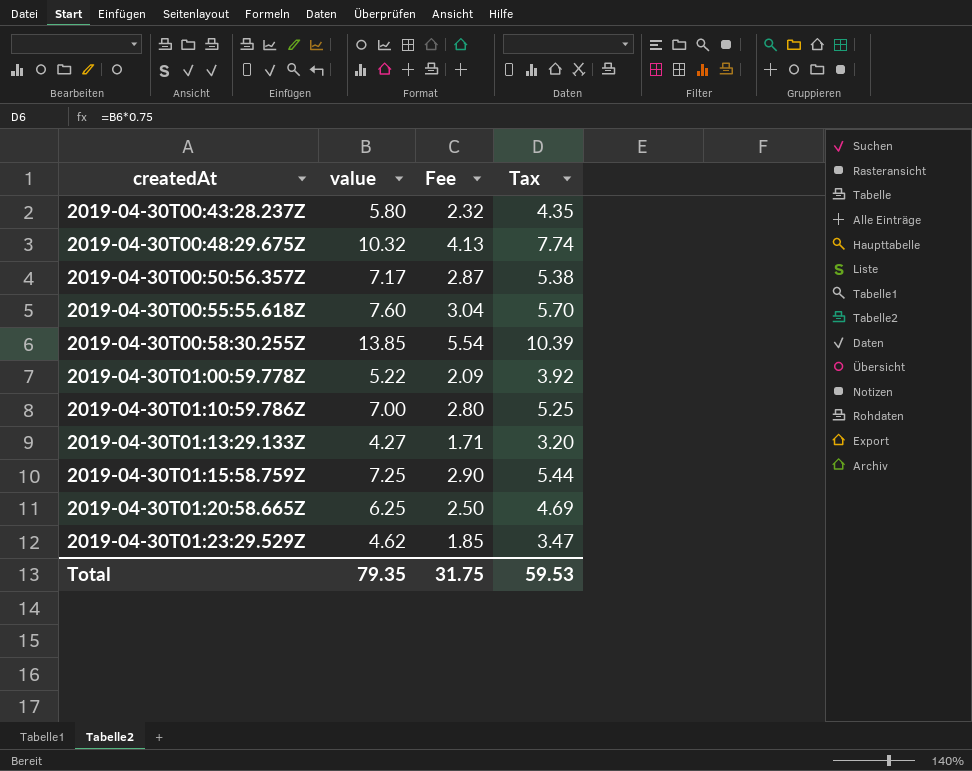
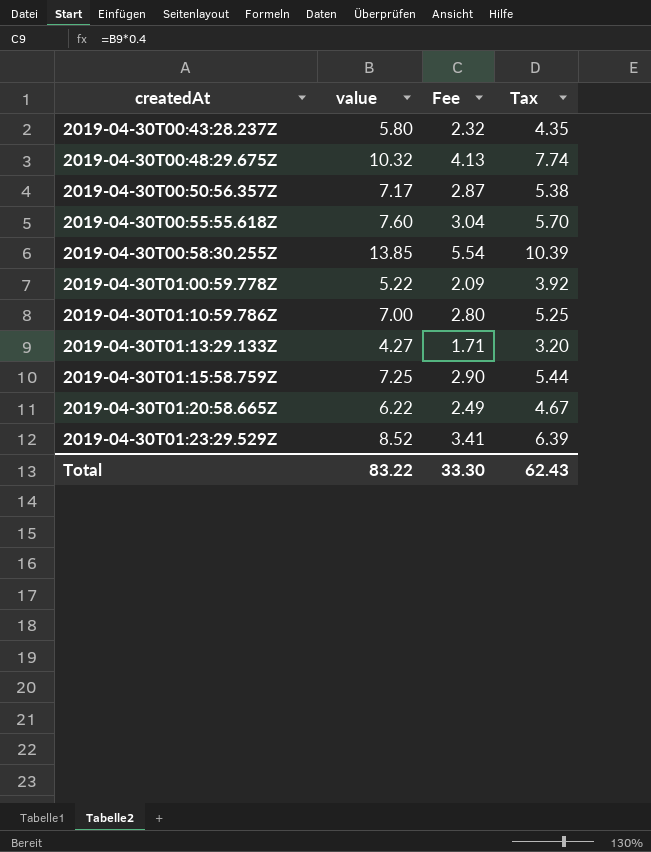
2019-04-30T01:20:58.665Z | value: 6.25 -> 6.22
2019-04-30T01:20:58.665Z | Fee: 2.50 -> 2.49
2019-04-30T01:20:58.665Z | Tax: 4.69 -> 4.67
2019-04-30T01:23:29.529Z | value: 4.62 -> 8.52
2019-04-30T01:23:29.529Z | Fee: 1.85 -> 3.41
2019-04-30T01:23:29.529Z | Tax: 3.47 -> 6.39
Total | value: 79.35 -> 83.22
Total | Fee: 31.75 -> 33.30
Total | Tax: 59.53 -> 62.43

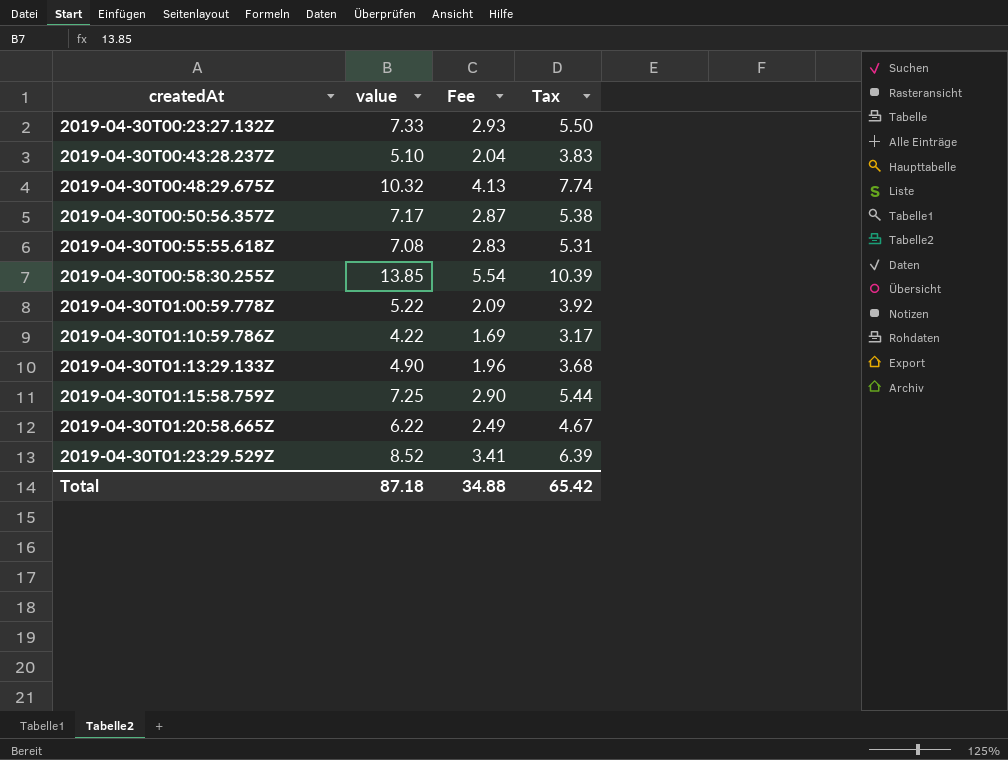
row 2019-04-30T00:23:27.132Z: none -> 7.33 | 2.93 | 5.50
2019-04-30T00:43:28.237Z | value: 5.80 -> 5.10
2019-04-30T00:43:28.237Z | Fee: 2.32 -> 2.04
2019-04-30T00:43:28.237Z | Tax: 4.35 -> 3.83
2019-04-30T00:55:55.618Z | value: 7.60 -> 7.08
2019-04-30T00:55:55.618Z | Fee: 3.04 -> 2.83
2019-04-30T00:55:55.618Z | Tax: 5.70 -> 5.31
2019-04-30T01:10:59.786Z | value: 7.00 -> 4.22
2019-04-30T01:10:59.786Z | Fee: 2.80 -> 1.69
2019-04-30T01:10:59.786Z | Tax: 5.25 -> 3.17
2019-04-30T01:13:29.133Z | value: 4.27 -> 4.90
2019-04-30T01:13:29.133Z | Fee: 1.71 -> 1.96
2019-04-30T01:13:29.133Z | Tax: 3.20 -> 3.68
Total | value: 83.22 -> 87.18
Total | Fee: 33.30 -> 34.88
Total | Tax: 62.43 -> 65.42

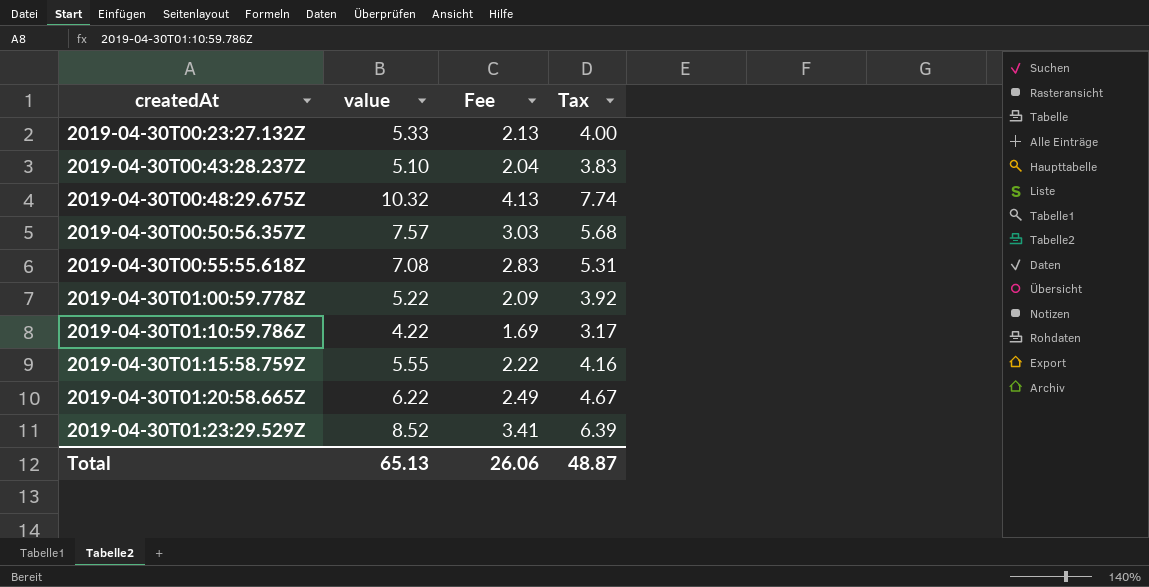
row 2019-04-30T00:58:30.255Z: 13.85 | 5.54 | 10.39 -> none
row 2019-04-30T01:13:29.133Z: 4.90 | 1.96 | 3.68 -> none
2019-04-30T00:23:27.132Z | value: 7.33 -> 5.33
2019-04-30T00:23:27.132Z | Fee: 2.93 -> 2.13
2019-04-30T00:23:27.132Z | Tax: 5.50 -> 4.00
2019-04-30T00:50:56.357Z | value: 7.17 -> 7.57
2019-04-30T00:50:56.357Z | Fee: 2.87 -> 3.03
2019-04-30T00:50:56.357Z | Tax: 5.38 -> 5.68
2019-04-30T01:15:58.759Z | value: 7.25 -> 5.55
2019-04-30T01:15:58.759Z | Fee: 2.90 -> 2.22
2019-04-30T01:15:58.759Z | Tax: 5.44 -> 4.16
Total | value: 87.18 -> 65.13
Total | Fee: 34.88 -> 26.06
Total | Tax: 65.42 -> 48.87

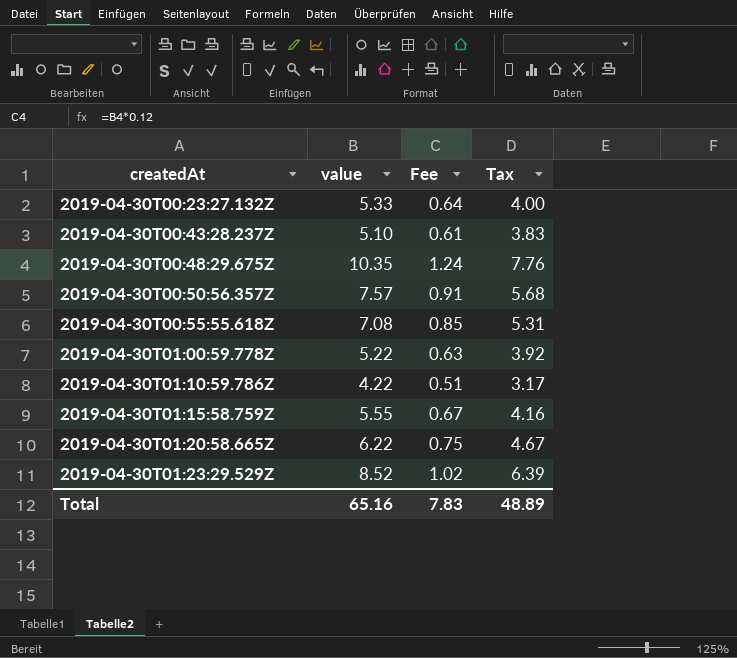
column Fee | formula: [value] * 0.4 -> [value] * 0.12
2019-04-30T00:48:29.675Z | value: 10.32 -> 10.35
2019-04-30T00:48:29.675Z | Tax: 7.74 -> 7.76
Total | value: 65.13 -> 65.16
Total | Fee: 26.06 -> 7.83
Total | Tax: 48.87 -> 48.89

